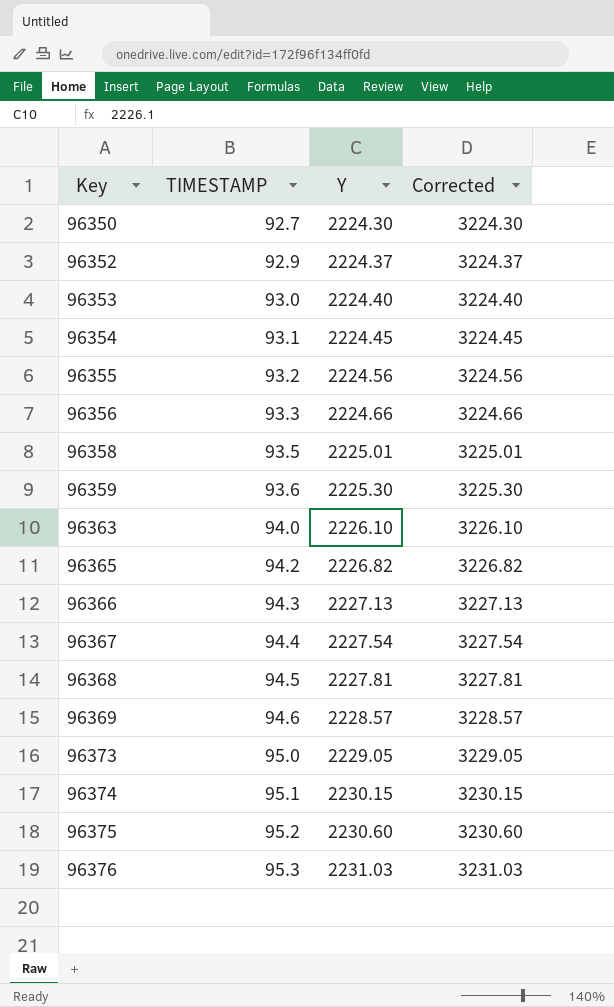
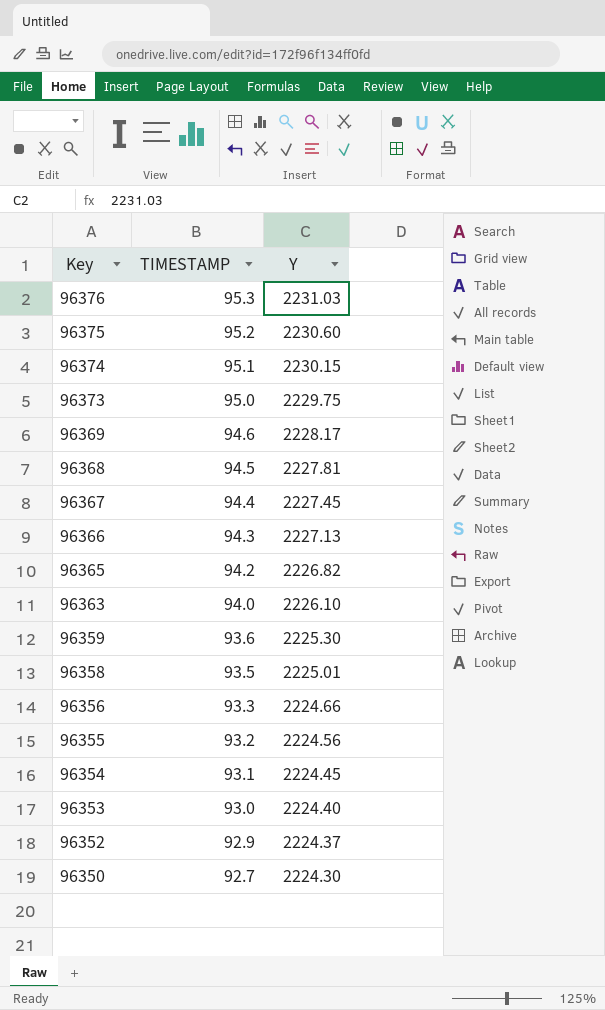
row order: Key ascending -> Key descending
column Corrected | formula: [Y] + 1000 -> none
96373 | Y: 2229.05 -> 2229.75
96369 | Y: 2228.57 -> 2228.17
96367 | Y: 2227.54 -> 2227.45

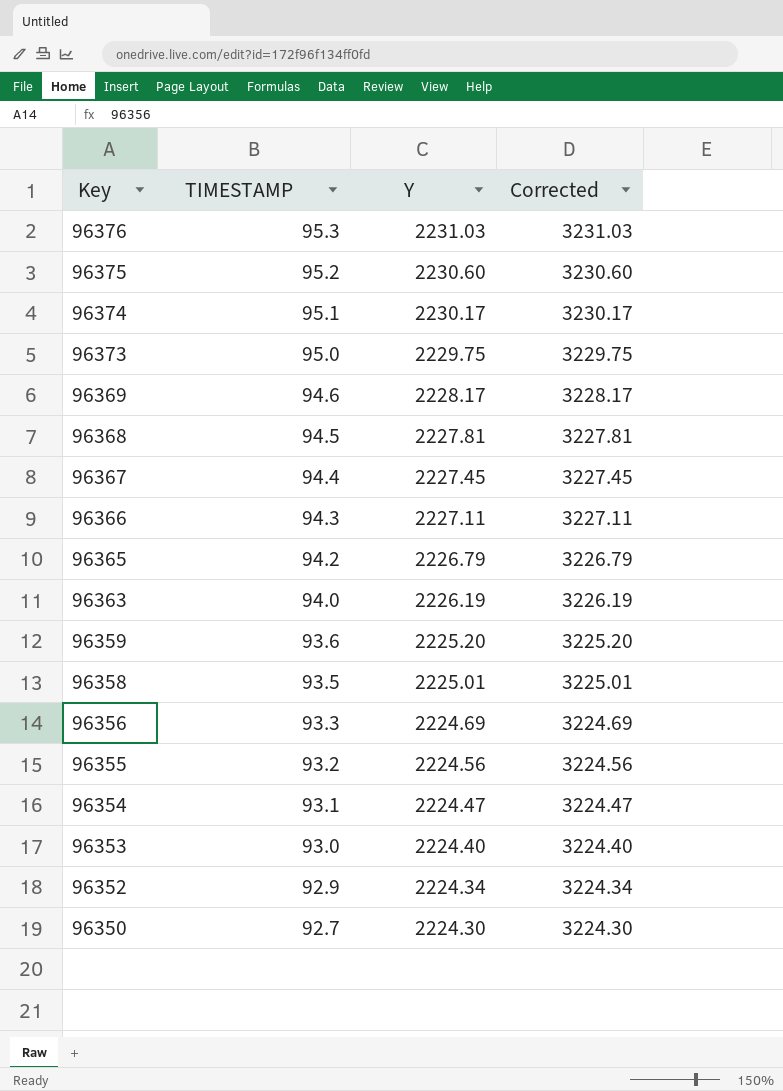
column Corrected | formula: none -> [Y] + 1000
96374 | Y: 2230.15 -> 2230.17
96366 | Y: 2227.13 -> 2227.11
96365 | Y: 2226.82 -> 2226.79
96363 | Y: 2226.10 -> 2226.19
96359 | Y: 2225.30 -> 2225.20
96356 | Y: 2224.66 -> 2224.69
96354 | Y: 2224.45 -> 2224.47
96352 | Y: 2224.37 -> 2224.34

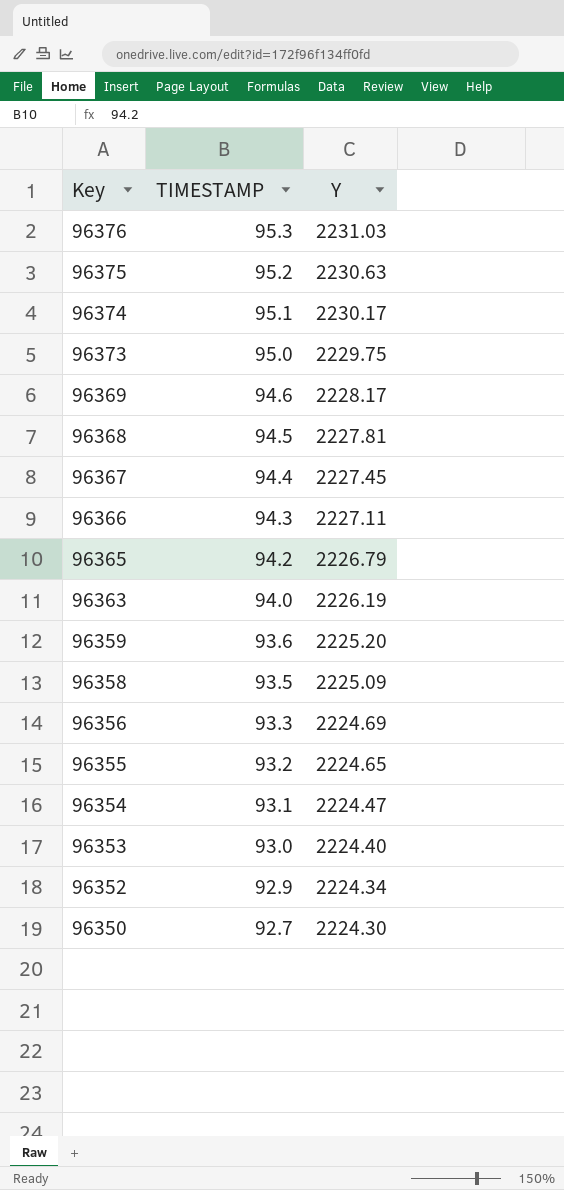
column Corrected | formula: [Y] + 1000 -> none
96375 | Y: 2230.60 -> 2230.63
96358 | Y: 2225.01 -> 2225.09
96355 | Y: 2224.56 -> 2224.65

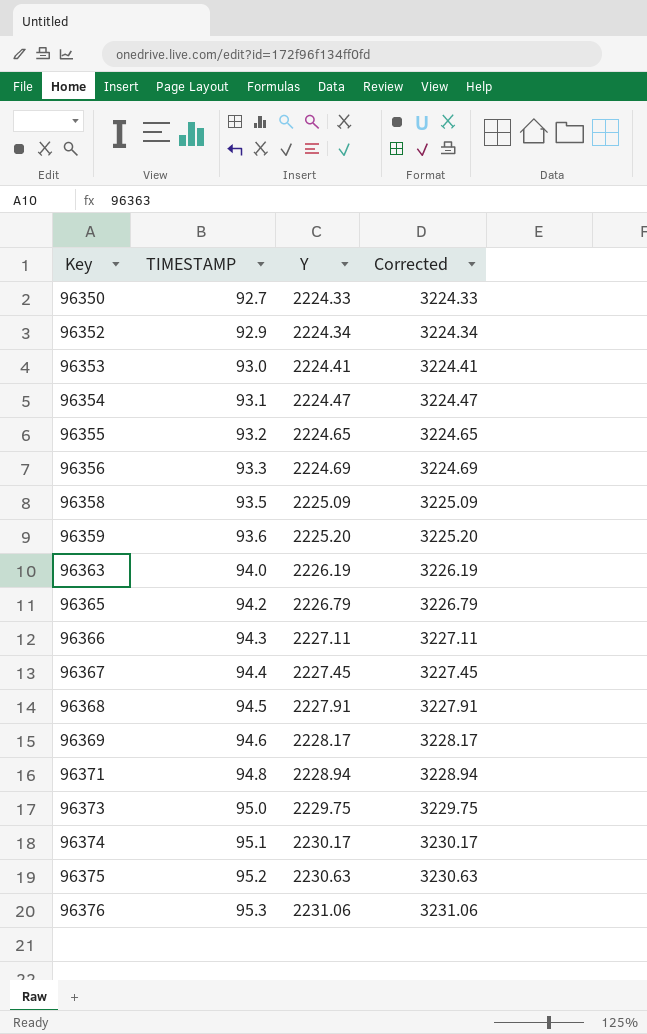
row order: Key descending -> Key ascending
column Corrected | formula: none -> [Y] + 1000
96350 | Y: 2224.30 -> 2224.33
96353 | Y: 2224.40 -> 2224.41
96368 | Y: 2227.81 -> 2227.91
row 96371: none -> 94.8 | 2228.94 | 3228.94
96376 | Y: 2231.03 -> 2231.06

